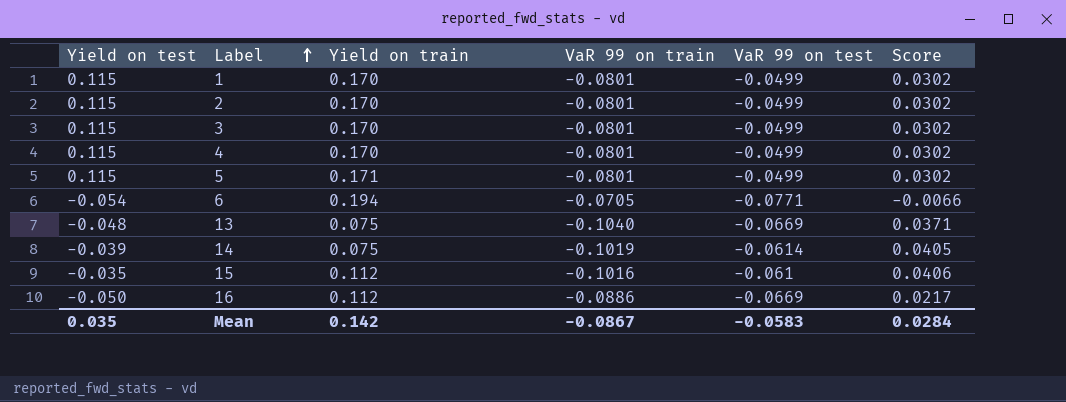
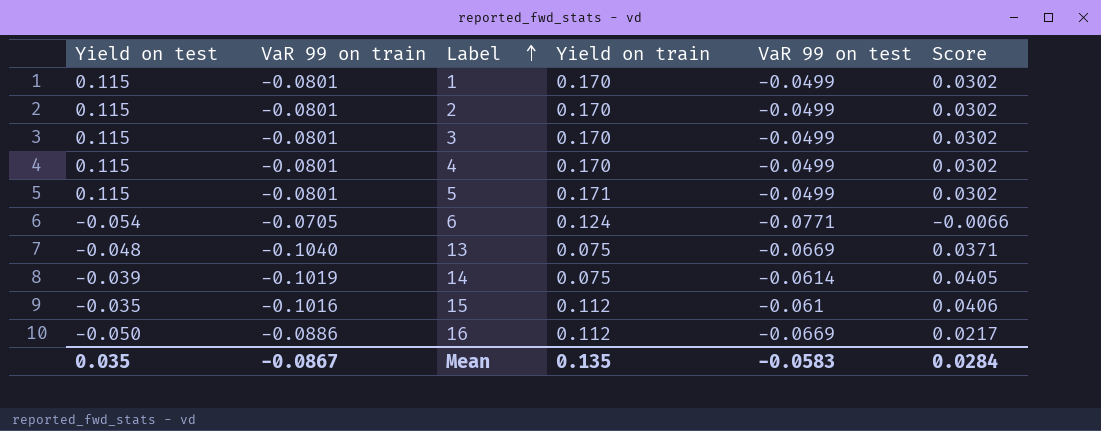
column VaR 99 on train | position: 4 -> 2
6 | Yield on train: 0.194 -> 0.124
Mean | Yield on train: 0.142 -> 0.135

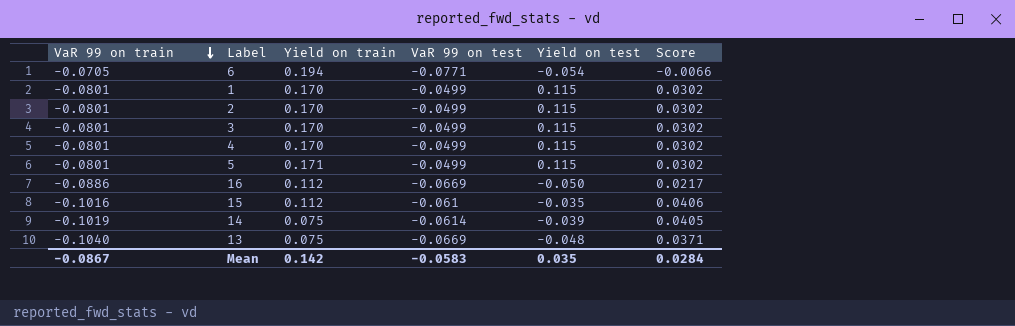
row order: Label ascending -> VaR 99 on train descending
column Yield on test | position: 1 -> 5
6 | Yield on train: 0.124 -> 0.194
Mean | Yield on train: 0.135 -> 0.142

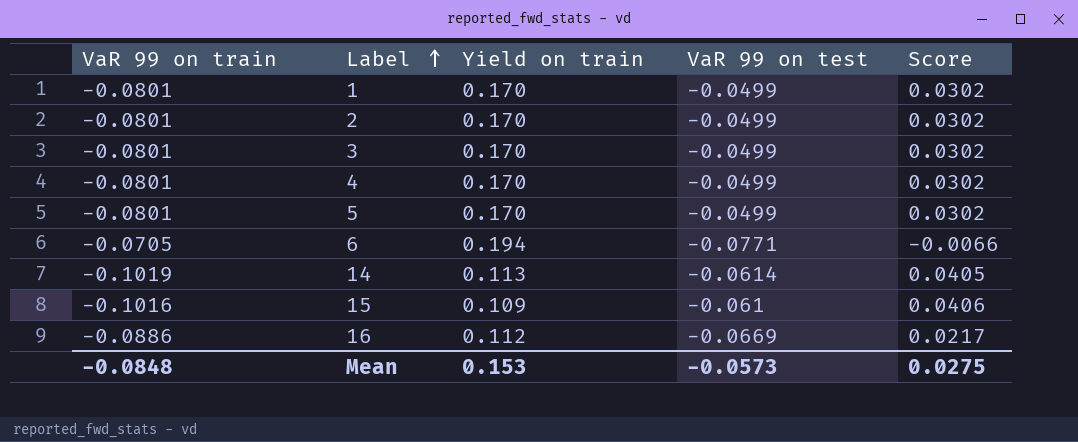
row order: VaR 99 on train descending -> Label ascending
column Yield on test | position: 5 -> none
row 13: -0.1040 | 0.075 | -0.0669 | -0.048 | 0.0371 -> none
5 | Yield on train: 0.171 -> 0.170
14 | Yield on train: 0.075 -> 0.113
15 | Yield on train: 0.112 -> 0.109
Mean | VaR 99 on train: -0.0867 -> -0.0848
Mean | Yield on train: 0.142 -> 0.153
Mean | VaR 99 on test: -0.0583 -> -0.0573
Mean | Score: 0.0284 -> 0.0275

